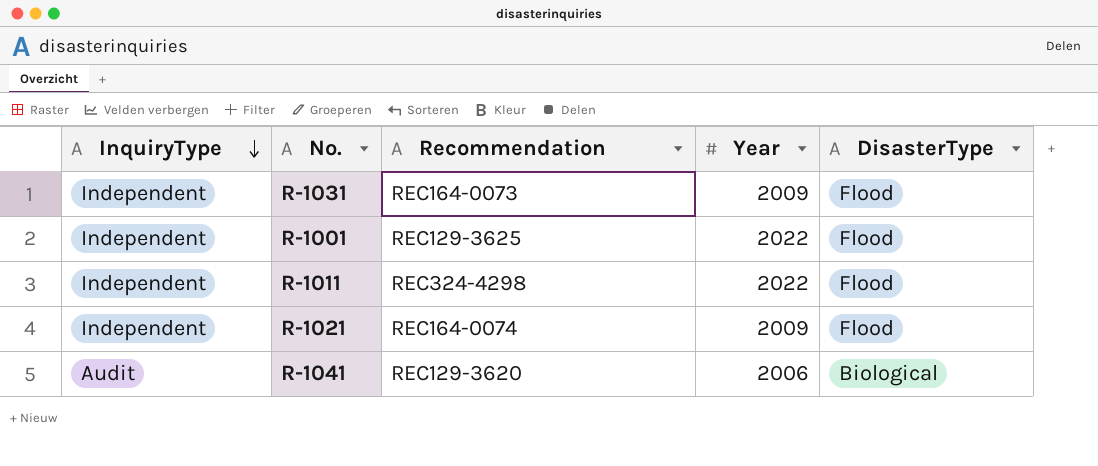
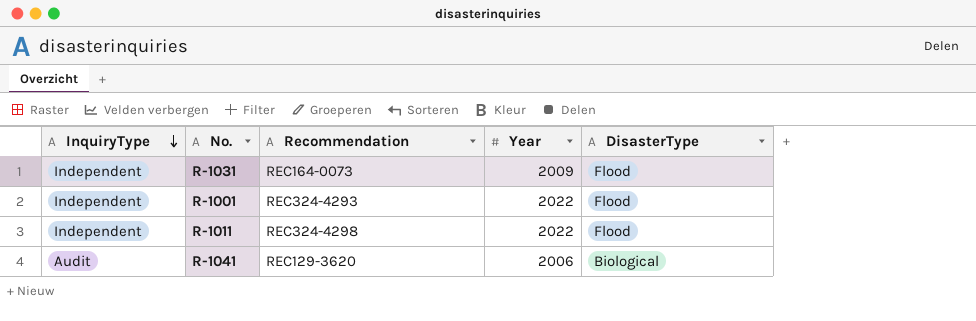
row R-1021: Independent | REC164-0074 | 2009 | Flood -> none
R-1001 | Recommendation: REC129-3625 -> REC324-4293

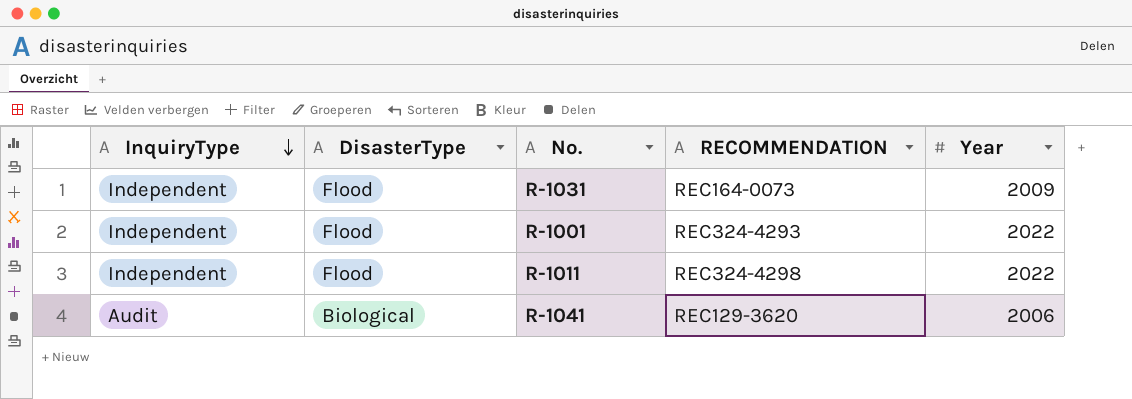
column DisasterType | position: 5 -> 2
column name: Recommendation -> RECOMMENDATION

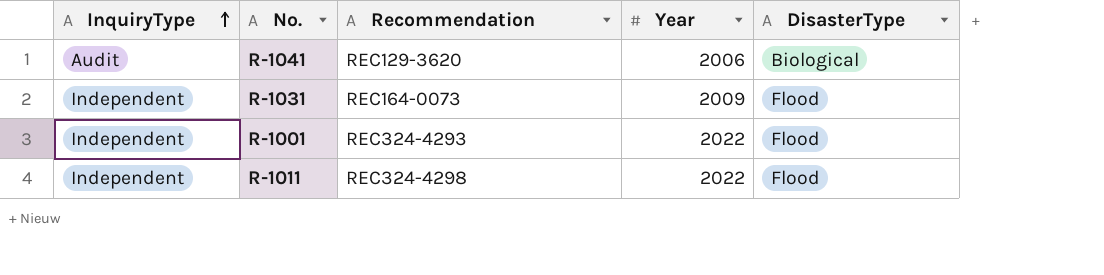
row order: InquiryType descending -> InquiryType ascending
column name: RECOMMENDATION -> Recommendation
column DisasterType | position: 2 -> 5

